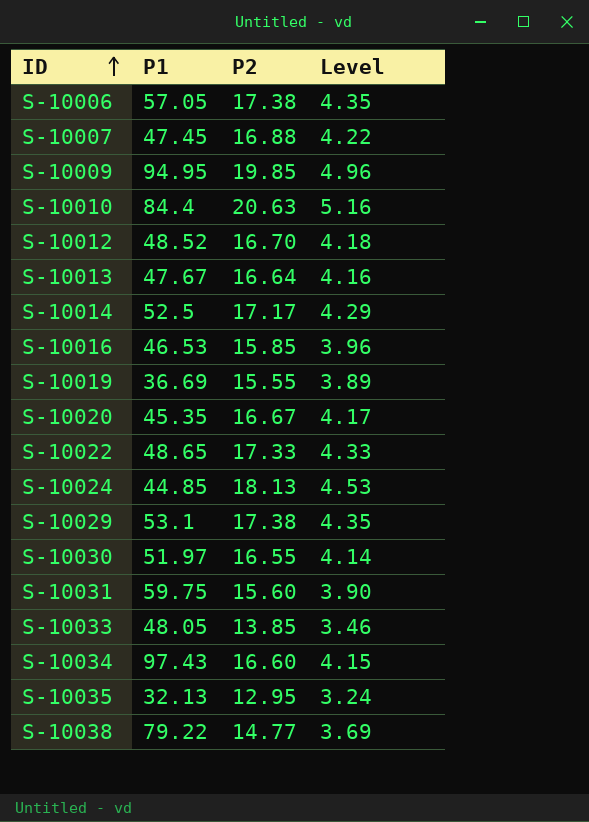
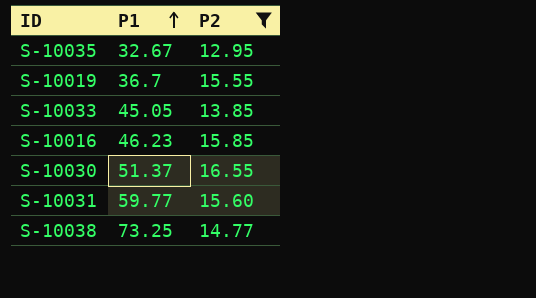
filter: none -> P2 <= 16.55
row order: ID ascending -> P1 ascending
column Level | formula: [P2] * 0.25 -> none
S-10035 | P1: 32.13 -> 32.67
S-10019 | P1: 36.69 -> 36.7
S-10033 | P1: 48.05 -> 45.05
S-10016 | P1: 46.53 -> 46.23
S-10030 | P1: 51.97 -> 51.37
S-10031 | P1: 59.75 -> 59.77
S-10038 | P1: 79.22 -> 73.25

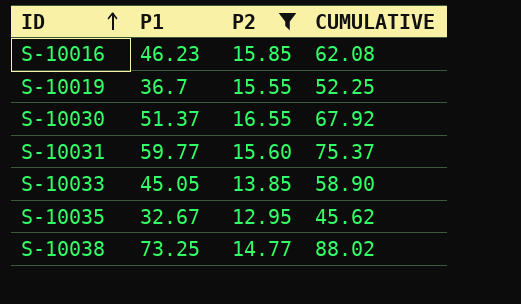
row order: P1 ascending -> ID ascending
column CUMULATIVE | formula: none -> [P1] + [P2]

